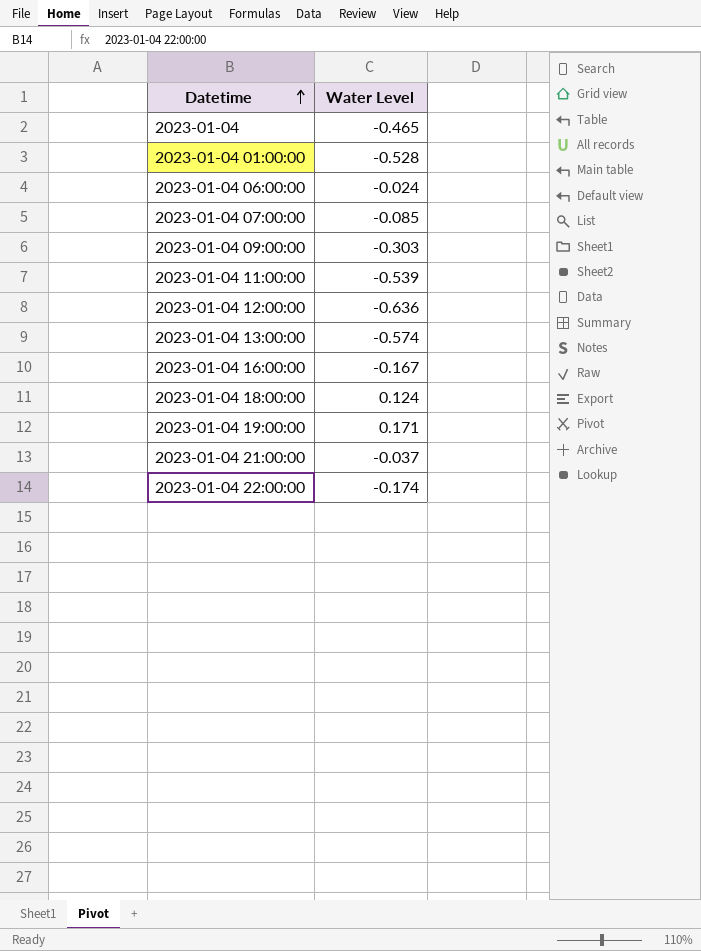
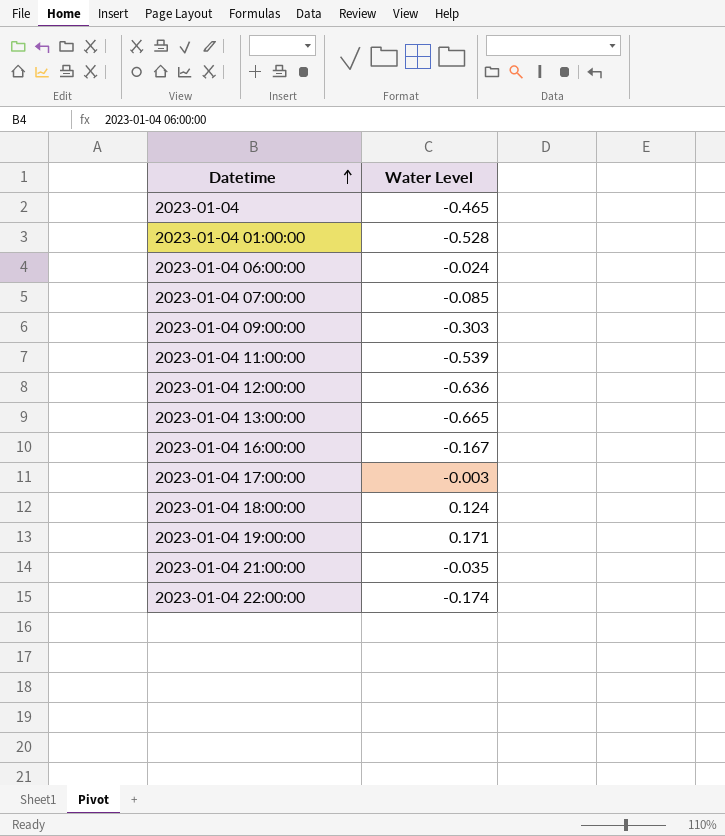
2023-01-04 13:00:00 | Water Level: -0.574 -> -0.665
row 2023-01-04 17:00:00: none -> -0.003
2023-01-04 21:00:00 | Water Level: -0.037 -> -0.035

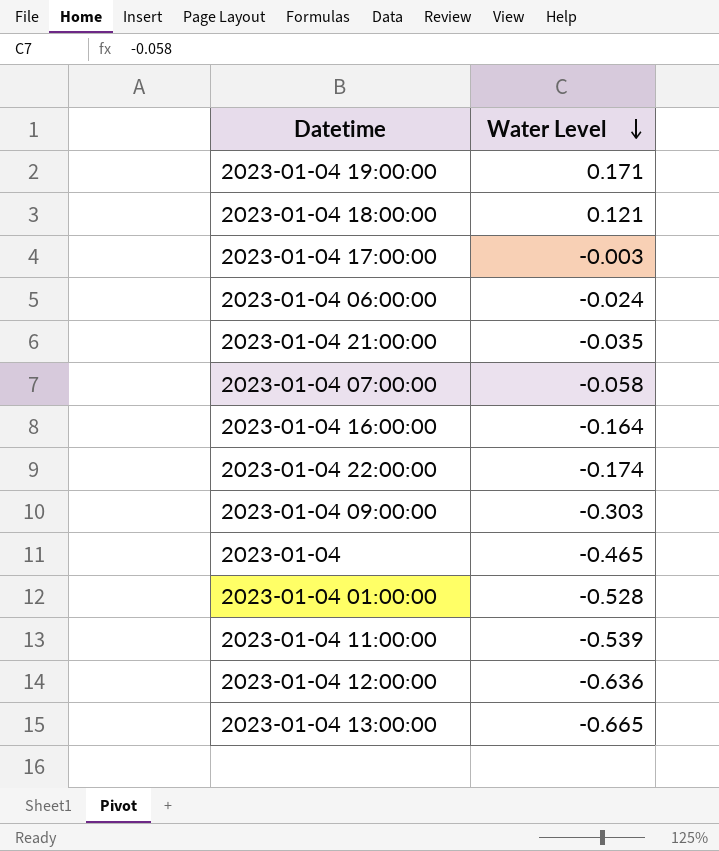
row order: Datetime ascending -> Water Level descending
2023-01-04 18:00:00 | Water Level: 0.124 -> 0.121
2023-01-04 07:00:00 | Water Level: -0.085 -> -0.058
2023-01-04 16:00:00 | Water Level: -0.167 -> -0.164

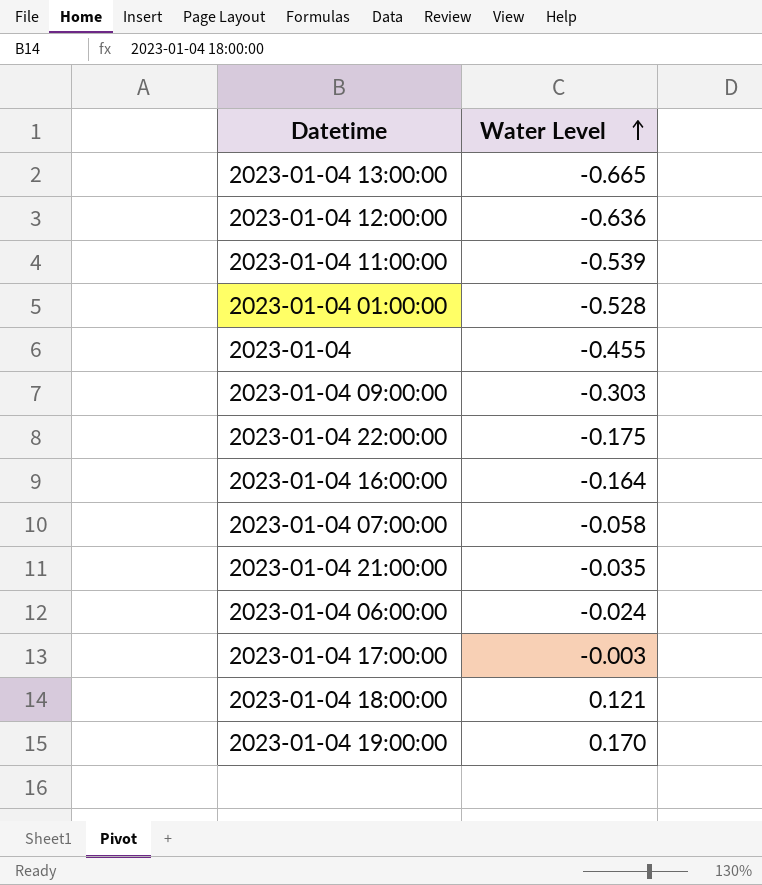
row order: Water Level descending -> Water Level ascending
2023-01-04 | Water Level: -0.465 -> -0.455
2023-01-04 22:00:00 | Water Level: -0.174 -> -0.175
2023-01-04 19:00:00 | Water Level: 0.171 -> 0.170

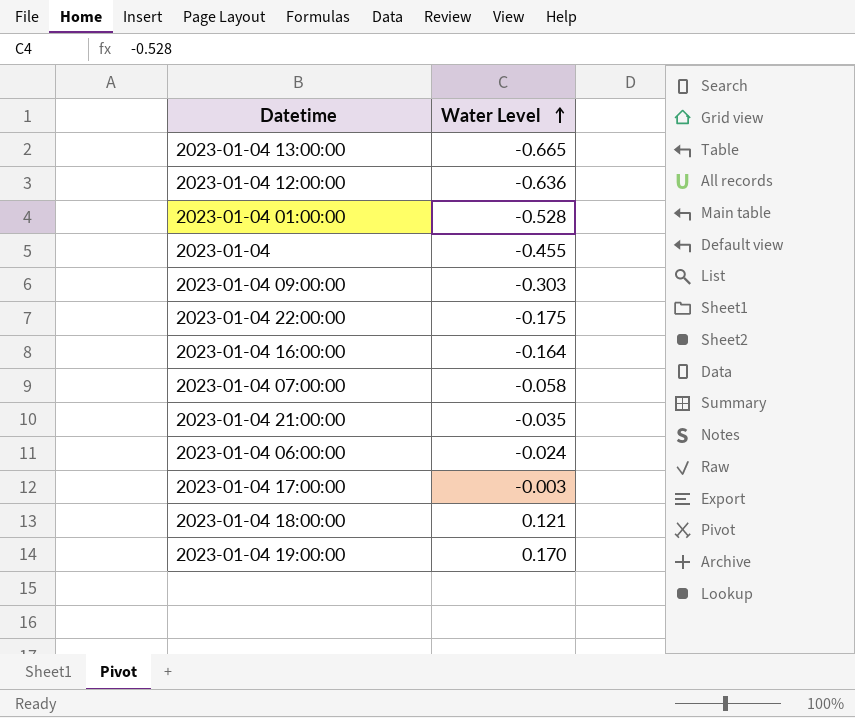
row 2023-01-04 11:00:00: -0.539 -> none

